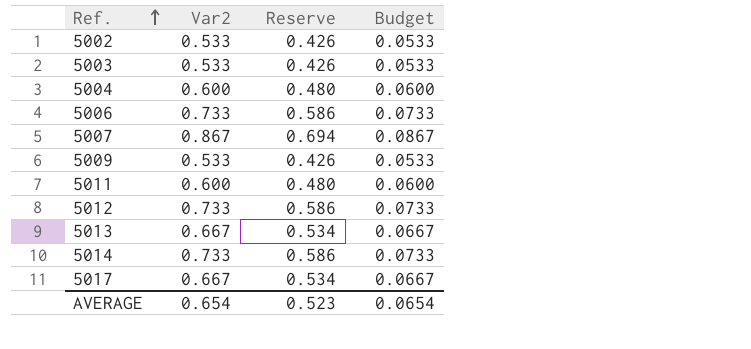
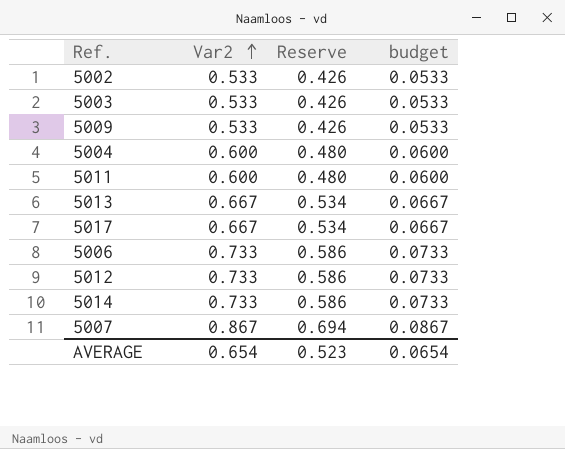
row order: Ref. ascending -> Var2 ascending
column name: Budget -> budget

